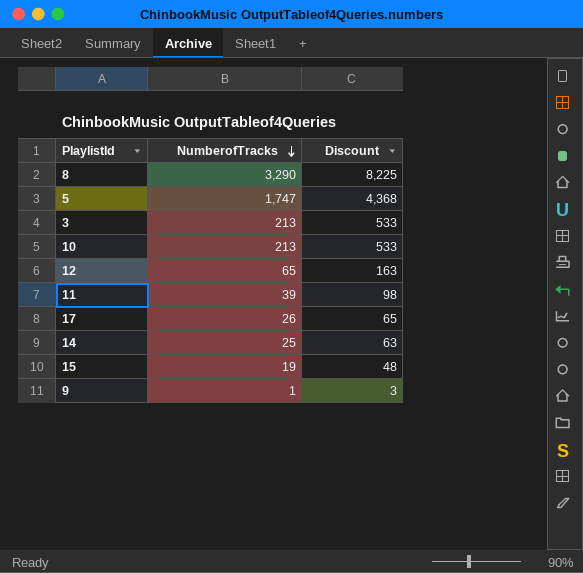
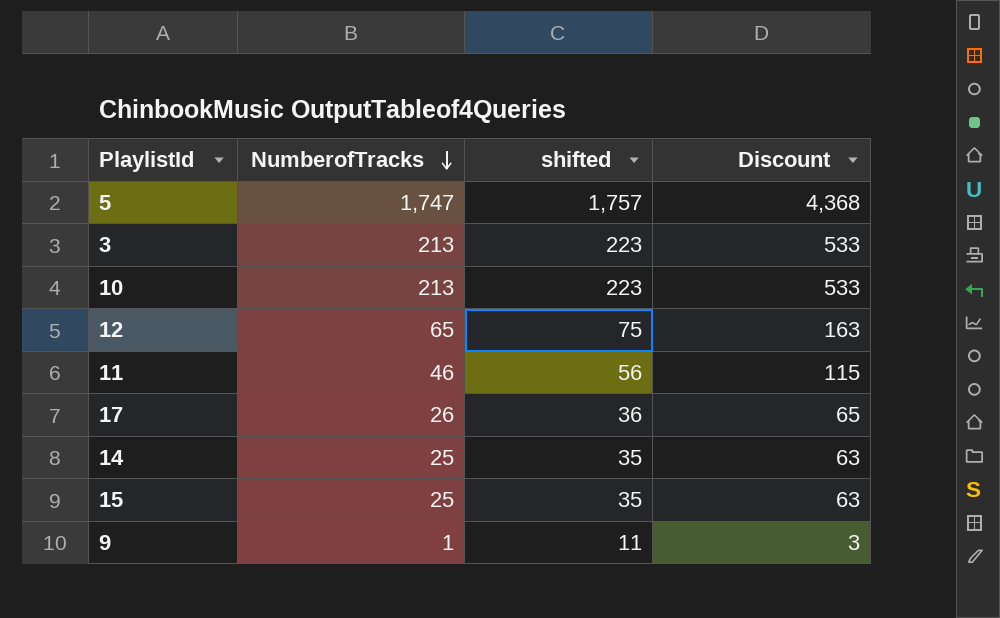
column shifted | formula: none -> [NumberofTracks] + 10
row 8: 3,290 | 8,225 -> none
11 | NumberofTracks: 39 -> 46
11 | Discount: 98 -> 115
15 | NumberofTracks: 19 -> 25
15 | Discount: 48 -> 63

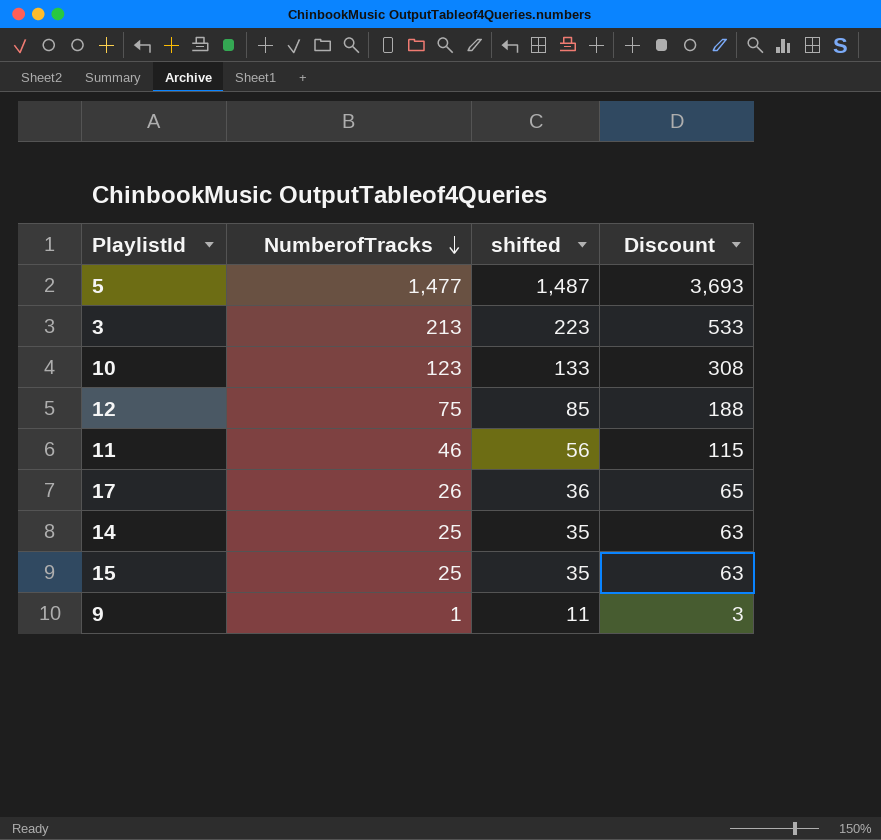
5 | NumberofTracks: 1,747 -> 1,477
5 | shifted: 1,757 -> 1,487
5 | Discount: 4,368 -> 3,693
10 | NumberofTracks: 213 -> 123
10 | shifted: 223 -> 133
10 | Discount: 533 -> 308
12 | NumberofTracks: 65 -> 75
12 | shifted: 75 -> 85
12 | Discount: 163 -> 188

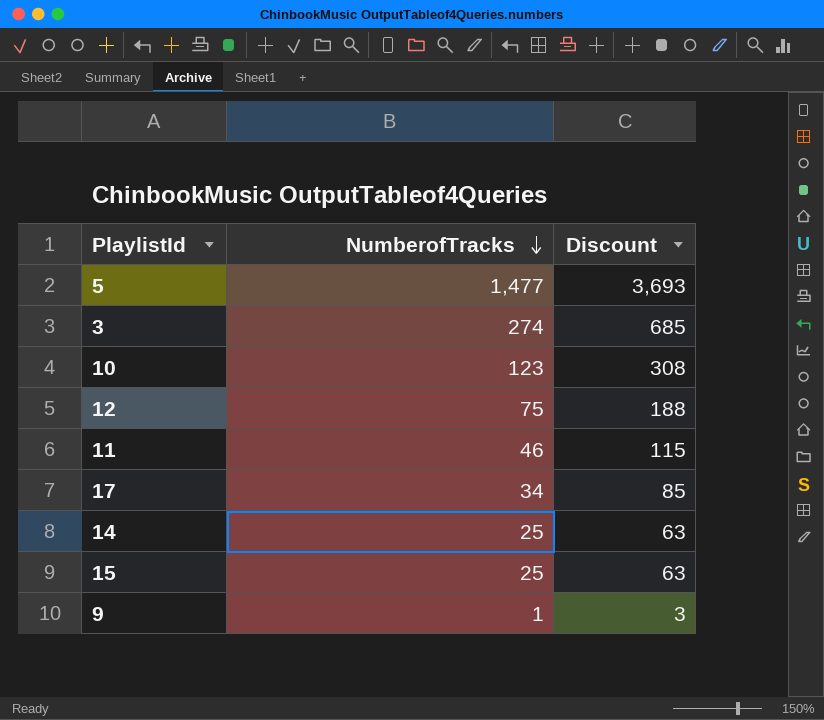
column shifted | formula: [NumberofTracks] + 10 -> none
3 | NumberofTracks: 213 -> 274
3 | Discount: 533 -> 685
17 | NumberofTracks: 26 -> 34
17 | Discount: 65 -> 85

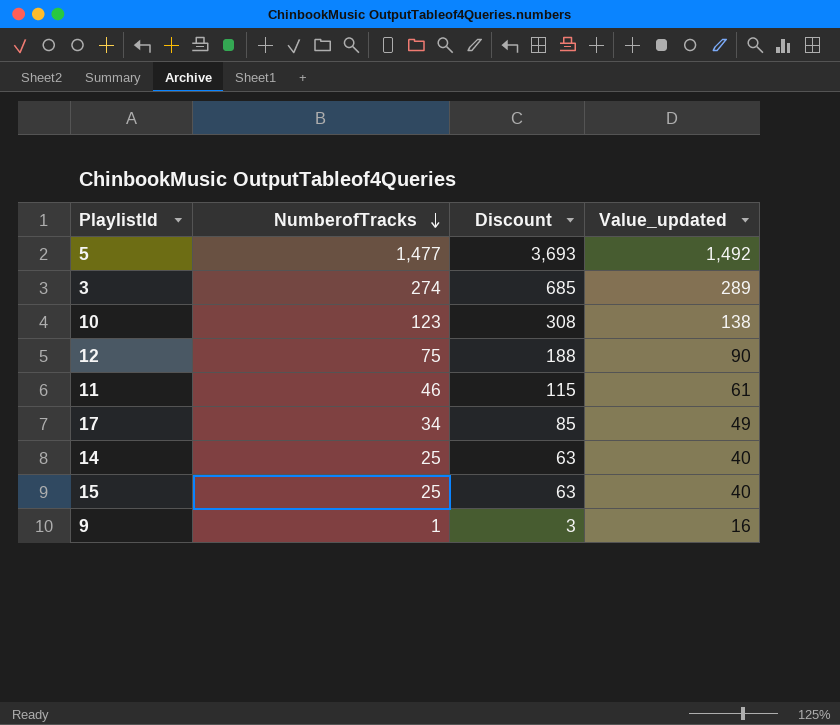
column Value_updated | formula: none -> [NumberofTracks] + 15

